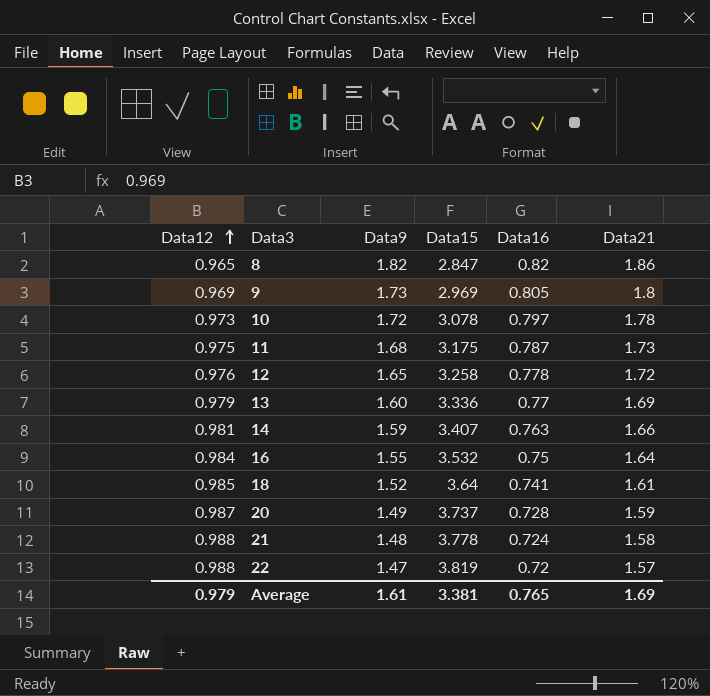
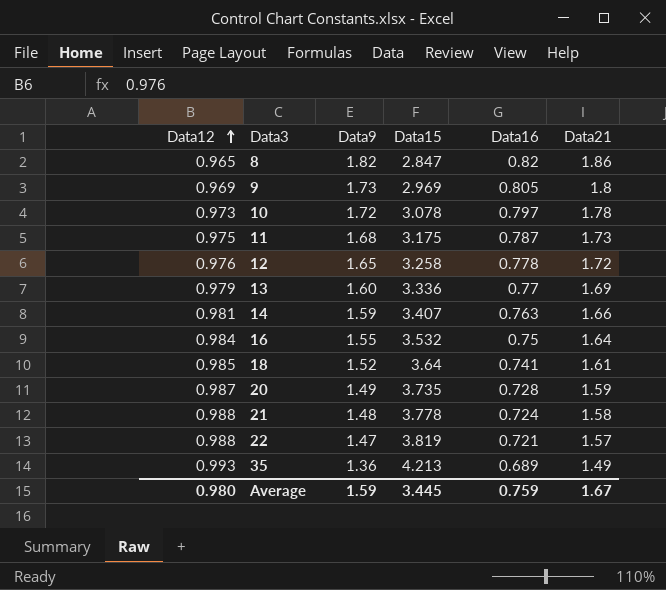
20 | Data15: 3.737 -> 3.735
22 | Data16: 0.72 -> 0.721
row 35: none -> 0.993 | 1.36 | 4.213 | 0.689 | 1.49
Average | Data12: 0.979 -> 0.980
Average | Data9: 1.61 -> 1.59
Average | Data15: 3.381 -> 3.445
Average | Data16: 0.765 -> 0.759
Average | Data21: 1.69 -> 1.67

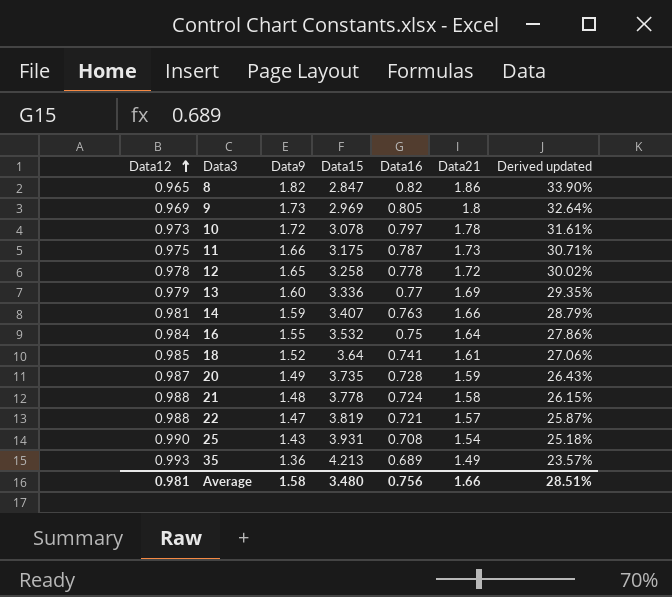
column Derived updated | formula: none -> [Data12] / [Data15]
11 | Data9: 1.68 -> 1.66
12 | Data12: 0.976 -> 0.978
row 25: none -> 0.990 | 1.43 | 3.931 | 0.708 | 1.54 | 25.18%
Average | Data12: 0.980 -> 0.981
Average | Data9: 1.59 -> 1.58
Average | Data15: 3.445 -> 3.480
Average | Data16: 0.759 -> 0.756
Average | Data21: 1.67 -> 1.66

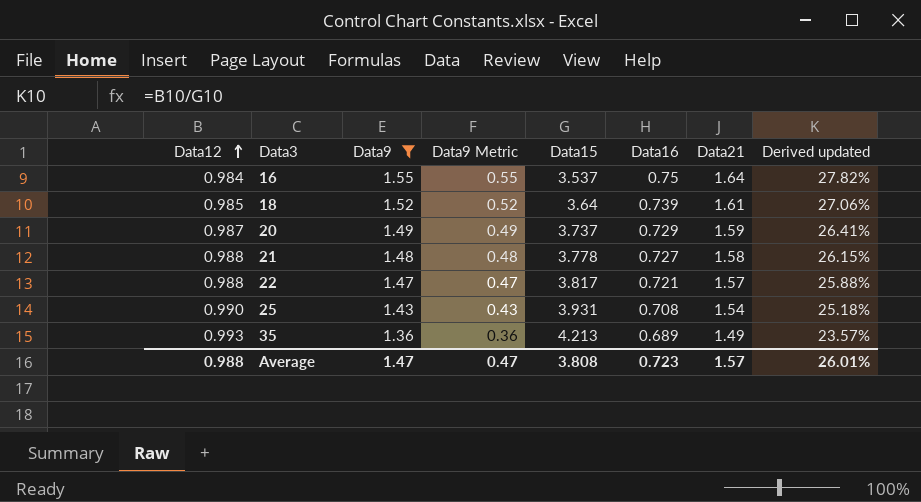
filter: none -> Data9 <= 1.55
column Data9 Metric | formula: none -> [Data9] - 1
16 | Data15: 3.532 -> 3.537
16 | Derived updated: 27.86% -> 27.82%
18 | Data16: 0.741 -> 0.739
20 | Data15: 3.735 -> 3.737
20 | Data16: 0.728 -> 0.729
20 | Derived updated: 26.43% -> 26.41%
21 | Data16: 0.724 -> 0.727
22 | Data15: 3.819 -> 3.817
22 | Derived updated: 25.87% -> 25.88%
Average | Data12: 0.981 -> 0.988
Average | Data9: 1.58 -> 1.47
Average | Data15: 3.480 -> 3.808
Average | Data16: 0.756 -> 0.723
Average | Data21: 1.66 -> 1.57
Average | Derived updated: 28.51% -> 26.01%

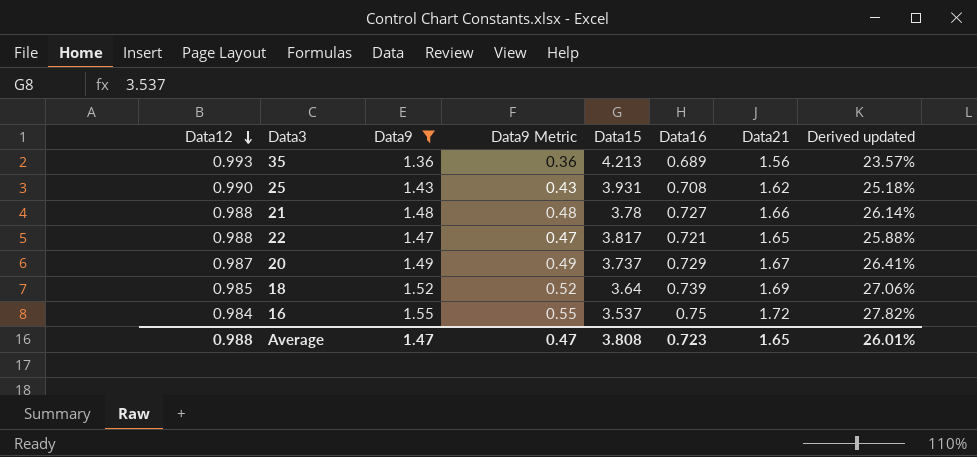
row order: Data12 ascending -> Data12 descending
35 | Data21: 1.49 -> 1.56
25 | Data21: 1.54 -> 1.62
21 | Data15: 3.778 -> 3.78
21 | Data21: 1.58 -> 1.66
21 | Derived updated: 26.15% -> 26.14%
22 | Data21: 1.57 -> 1.65
20 | Data21: 1.59 -> 1.67
18 | Data21: 1.61 -> 1.69
16 | Data21: 1.64 -> 1.72
Average | Data21: 1.57 -> 1.65

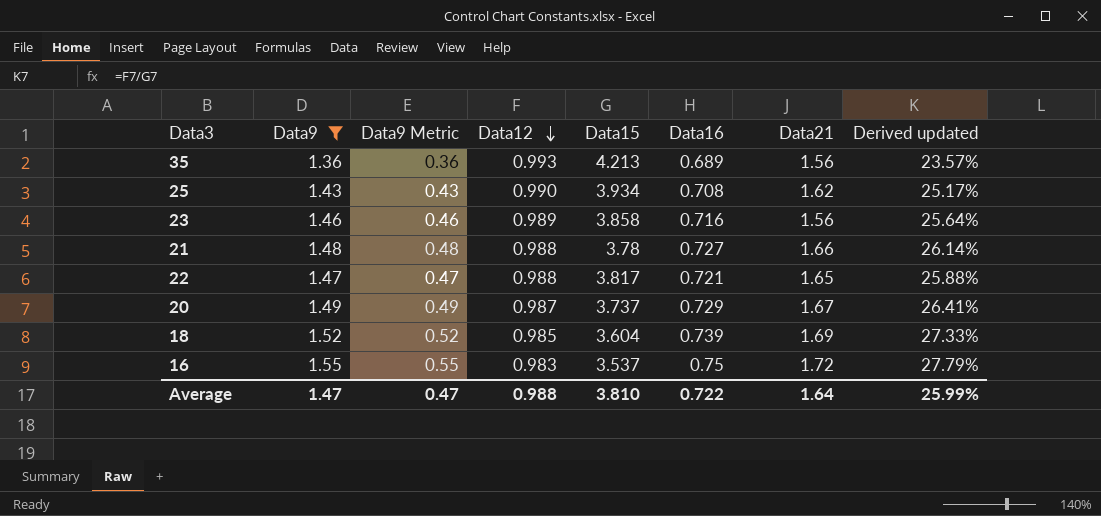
column Data12 | position: 1 -> 4
25 | Data15: 3.931 -> 3.934
25 | Derived updated: 25.18% -> 25.17%
row 23: none -> 1.46 | 0.46 | 0.989 | 3.858 | 0.716 | 1.56 | 25.64%
18 | Data15: 3.64 -> 3.604
18 | Derived updated: 27.06% -> 27.33%
16 | Data12: 0.984 -> 0.983
16 | Derived updated: 27.82% -> 27.79%
Average | Data15: 3.808 -> 3.810
Average | Data16: 0.723 -> 0.722
Average | Data21: 1.65 -> 1.64
Average | Derived updated: 26.01% -> 25.99%

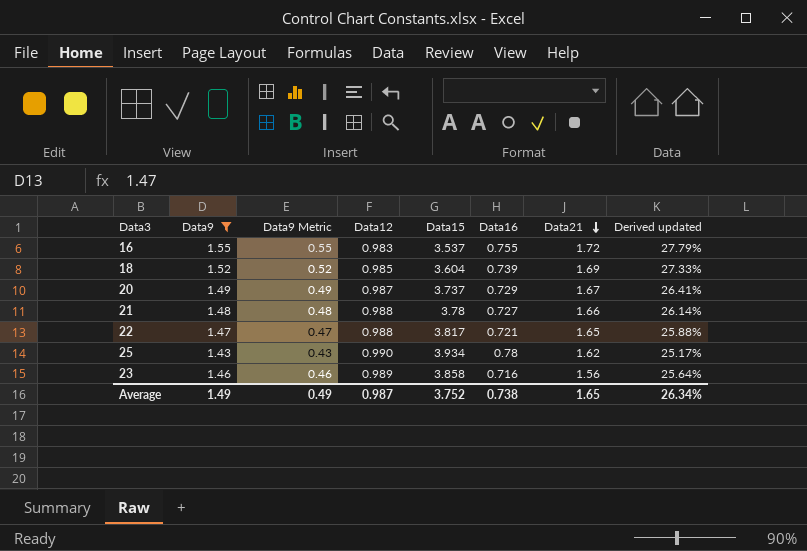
row order: Data12 descending -> Data21 descending
row 35: 1.36 | 0.36 | 0.993 | 4.213 | 0.689 | 1.56 | 23.57% -> none
16 | Data16: 0.75 -> 0.755
25 | Data16: 0.708 -> 0.78
Average | Data9: 1.47 -> 1.49
Average | Data9 Metric: 0.47 -> 0.49
Average | Data12: 0.988 -> 0.987
Average | Data15: 3.810 -> 3.752
Average | Data16: 0.722 -> 0.738
Average | Data21: 1.64 -> 1.65
Average | Derived updated: 25.99% -> 26.34%

